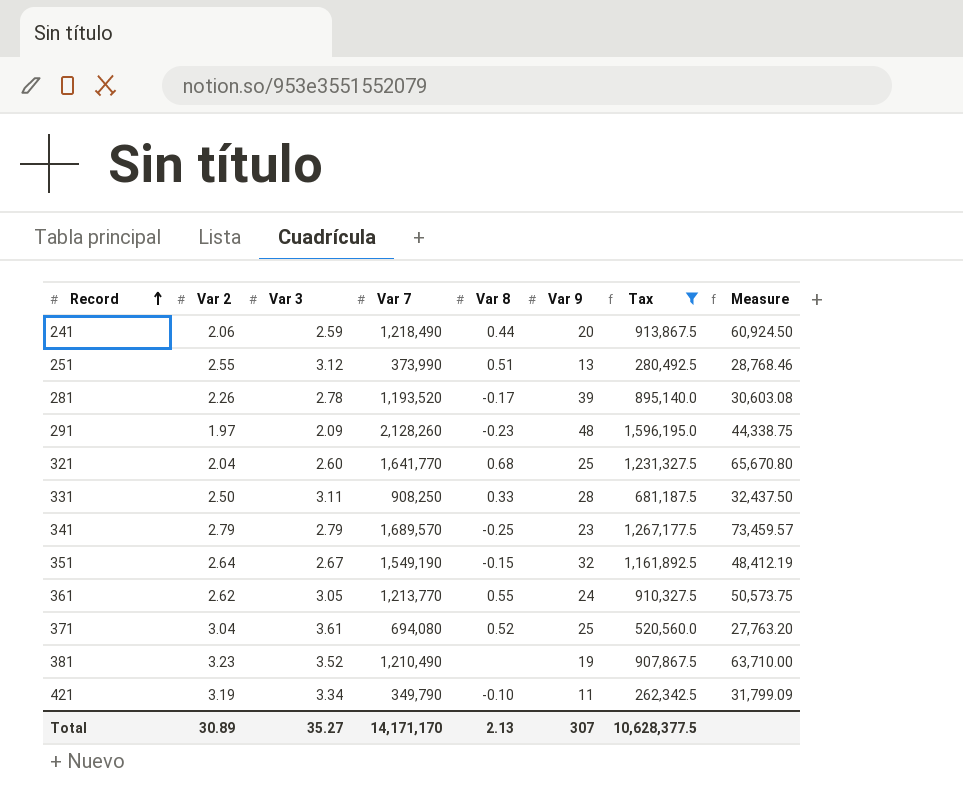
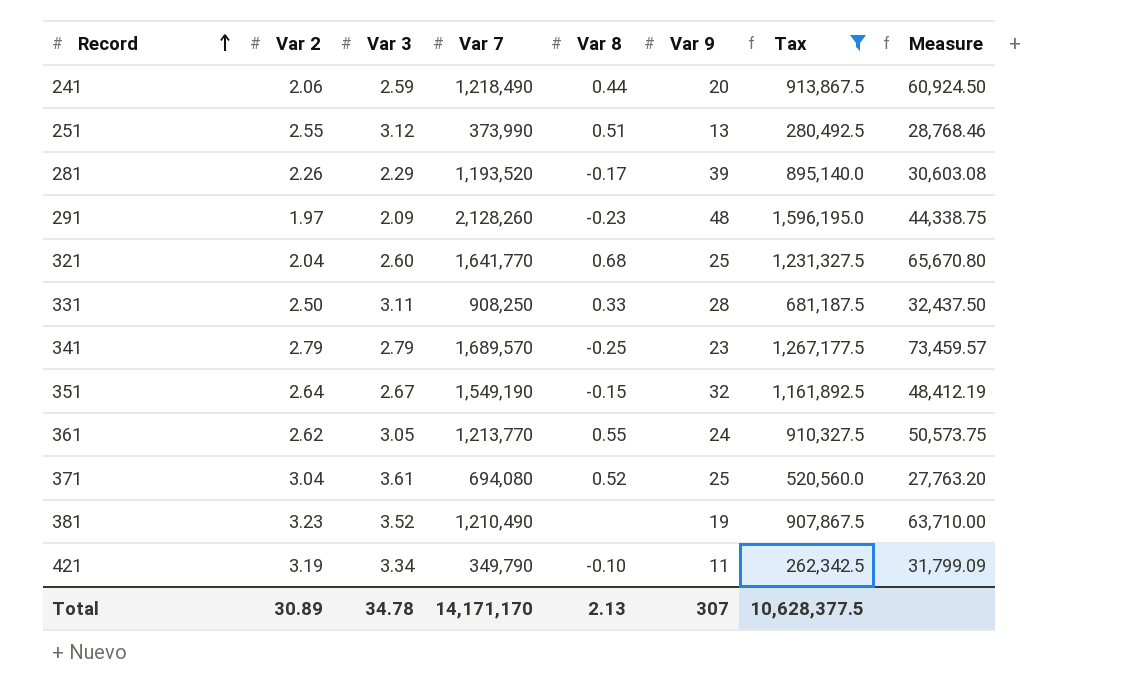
281 | Var 3: 2.78 -> 2.29
Total | Var 3: 35.27 -> 34.78

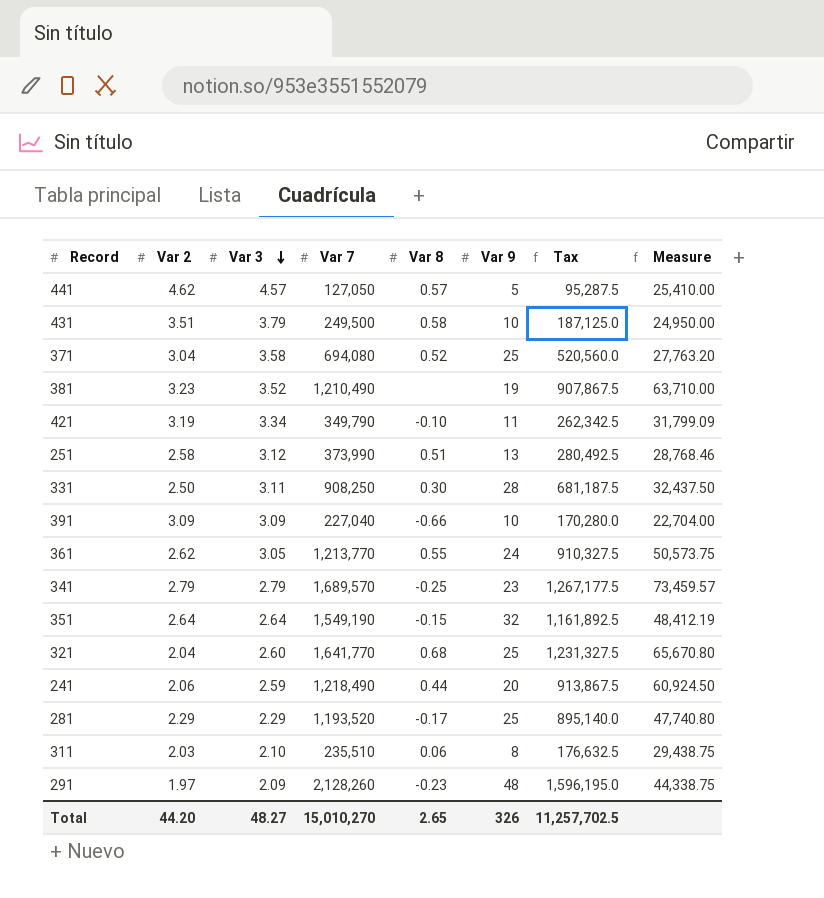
filter: Tax >= 262,342.5 -> none
row order: Record ascending -> Var 3 descending
371 | Var 3: 3.61 -> 3.58
251 | Var 2: 2.55 -> 2.58
331 | Var 8: 0.33 -> 0.30
351 | Var 3: 2.67 -> 2.64
281 | Var 2: 2.26 -> 2.29
281 | Var 9: 39 -> 25
281 | Measure: 30,603.08 -> 47,740.80
Total | Var 2: 30.89 -> 44.20
Total | Var 3: 34.78 -> 48.27
Total | Var 7: 14,171,170 -> 15,010,270
Total | Var 8: 2.13 -> 2.65
Total | Var 9: 307 -> 326
Total | Tax: 10,628,377.5 -> 11,257,702.5

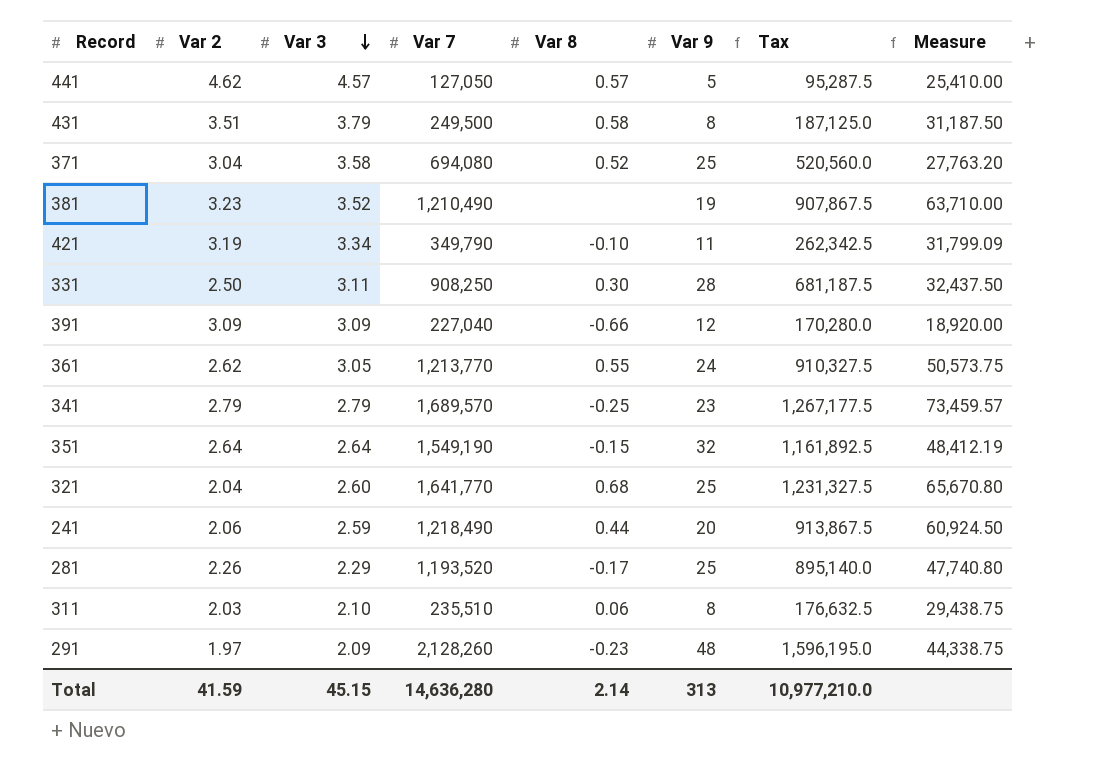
row 251: 2.58 | 3.12 | 373,990 | 0.51 | 13 | 280,492.5 | 28,768.46 -> none
431 | Var 9: 10 -> 8
431 | Measure: 24,950.00 -> 31,187.50
391 | Var 9: 10 -> 12
391 | Measure: 22,704.00 -> 18,920.00
281 | Var 2: 2.29 -> 2.26
Total | Var 2: 44.20 -> 41.59
Total | Var 3: 48.27 -> 45.15
Total | Var 7: 15,010,270 -> 14,636,280
Total | Var 8: 2.65 -> 2.14
Total | Var 9: 326 -> 313
Total | Tax: 11,257,702.5 -> 10,977,210.0

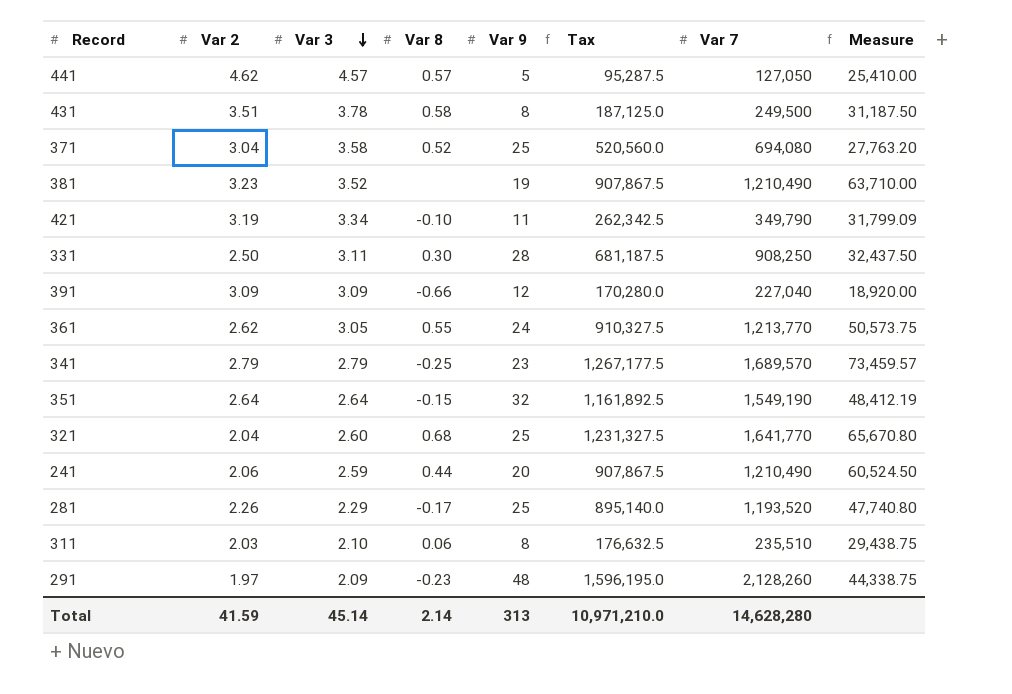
column Var 7 | position: 4 -> 7
431 | Var 3: 3.79 -> 3.78
241 | Tax: 913,867.5 -> 907,867.5
241 | Var 7: 1,218,490 -> 1,210,490
241 | Measure: 60,924.50 -> 60,524.50
Total | Var 3: 45.15 -> 45.14
Total | Tax: 10,977,210.0 -> 10,971,210.0
Total | Var 7: 14,636,280 -> 14,628,280

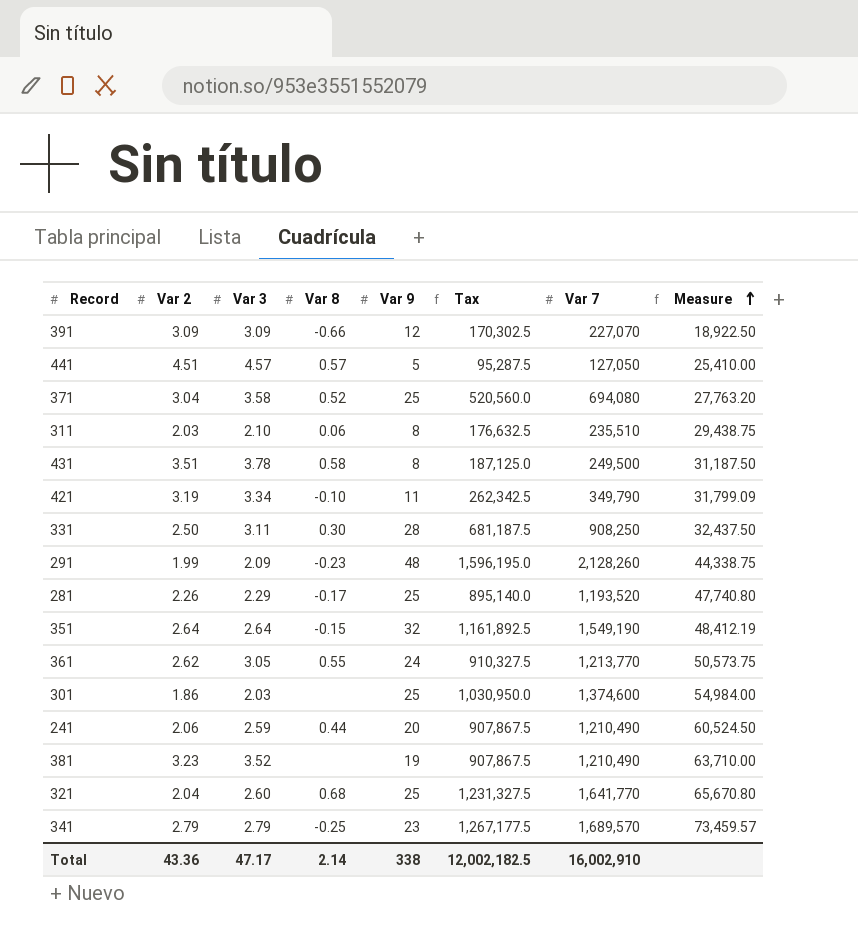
row order: Var 3 descending -> Measure ascending
391 | Tax: 170,280.0 -> 170,302.5
391 | Var 7: 227,040 -> 227,070
391 | Measure: 18,920.00 -> 18,922.50
441 | Var 2: 4.62 -> 4.51
291 | Var 2: 1.97 -> 1.99
row 301: none -> 1.86 | 2.03 | none | 25 | 1,030,950.0 | 1,374,600 | 54,984.00
Total | Var 2: 41.59 -> 43.36
Total | Var 3: 45.14 -> 47.17
Total | Var 9: 313 -> 338
Total | Tax: 10,971,210.0 -> 12,002,182.5
Total | Var 7: 14,628,280 -> 16,002,910

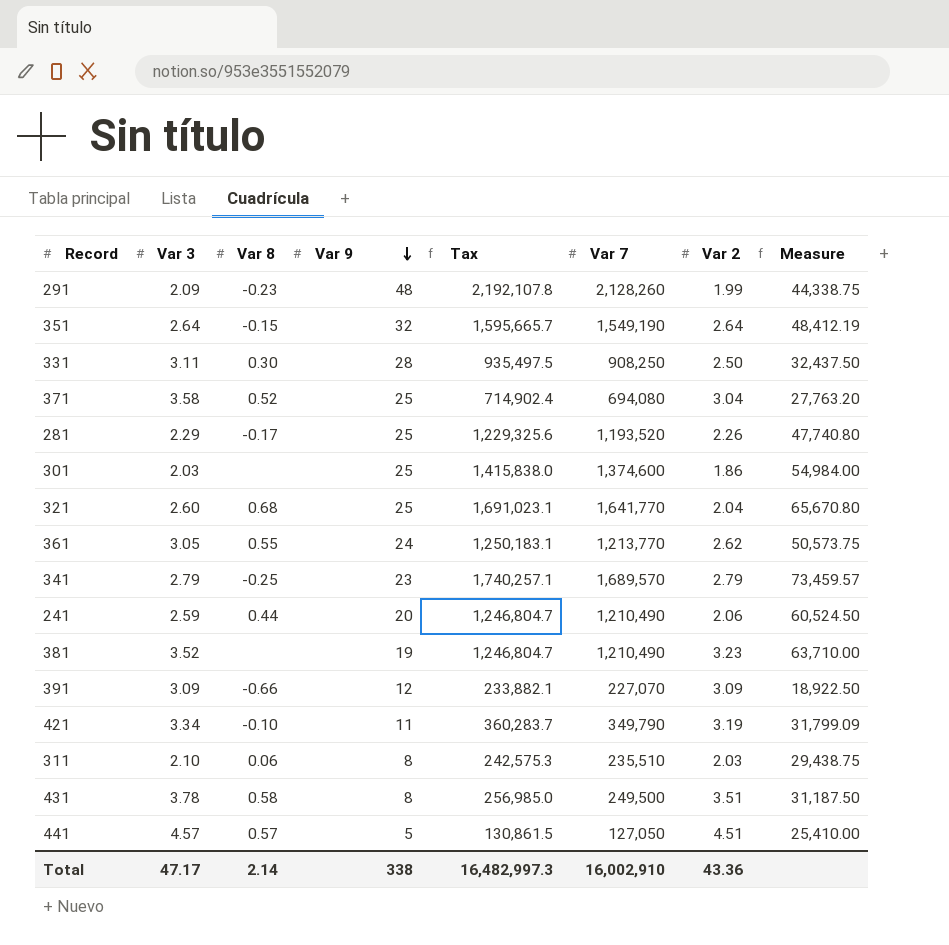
row order: Measure ascending -> Var 9 descending
column Tax | formula: [Var 7] * 0.75 -> [Var 7] * 1.03
column Var 2 | position: 2 -> 7
Total | Tax: 12,002,182.5 -> 16,482,997.3

